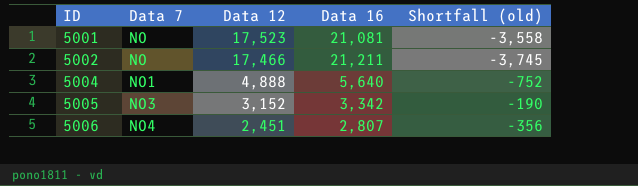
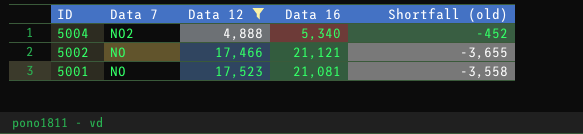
filter: none -> Data 12 >= 4,888
row order: ID ascending -> ID descending
5004 | Data 7: NO1 -> NO2
5004 | Data 16: 5,640 -> 5,340
5004 | Shortfall (old): -752 -> -452
5002 | Data 16: 21,211 -> 21,121
5002 | Shortfall (old): -3,745 -> -3,655

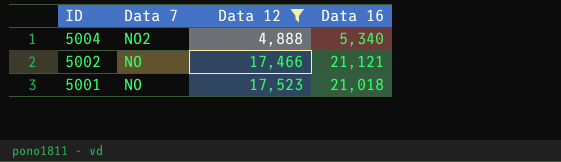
column Shortfall (old) | formula: [Data 12] - [Data 16] -> none
5001 | Data 16: 21,081 -> 21,018

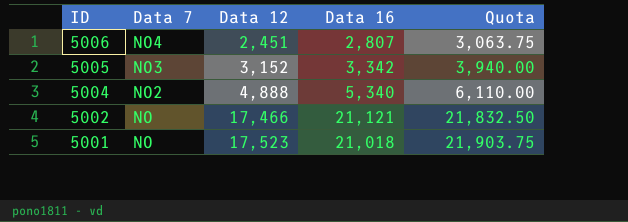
filter: Data 12 >= 4,888 -> none
column Quota | formula: none -> [Data 12] * 1.25

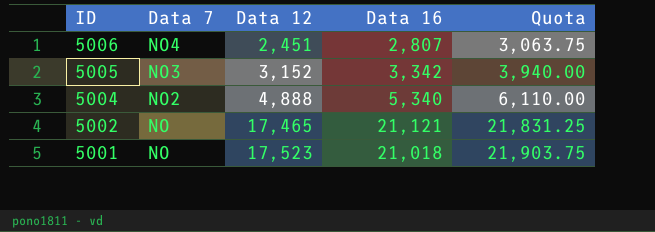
5002 | Data 12: 17,466 -> 17,465
5002 | Quota: 21,832.50 -> 21,831.25

